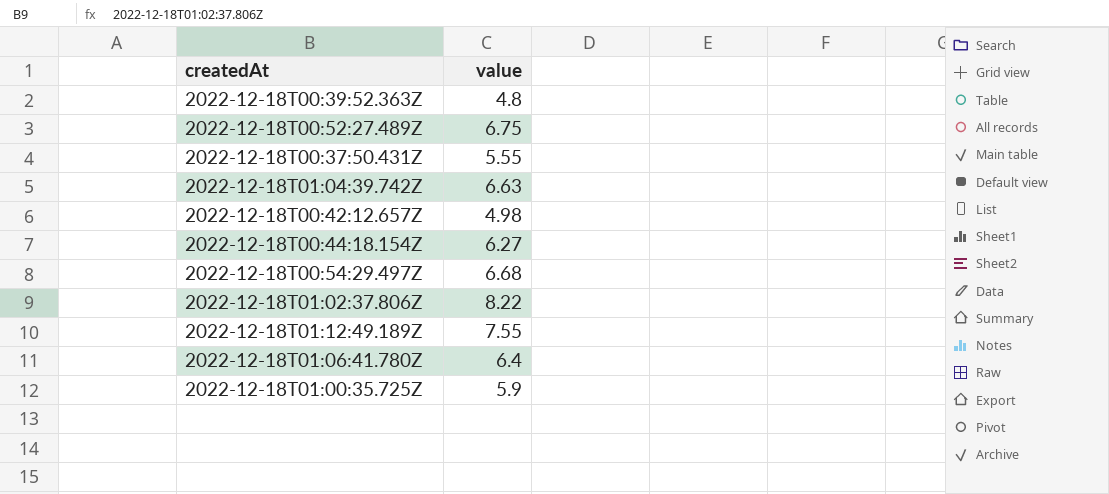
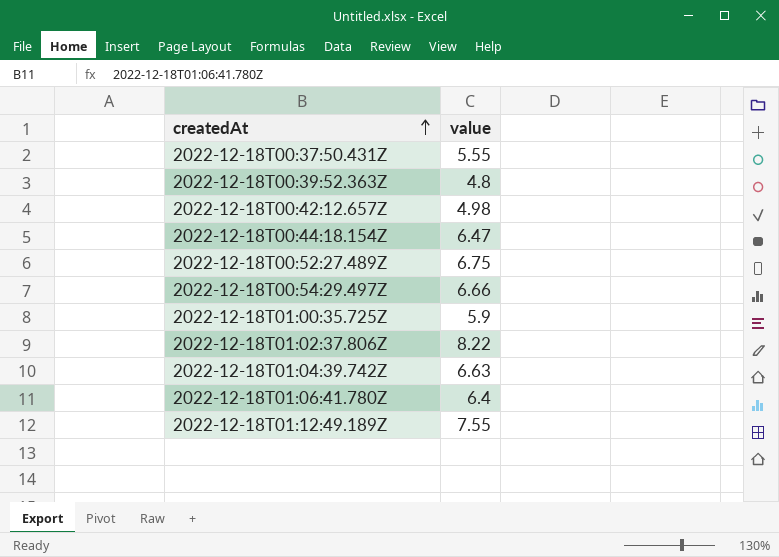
row order: none -> createdAt ascending
2022-12-18T00:44:18.154Z | value: 6.27 -> 6.47
2022-12-18T00:54:29.497Z | value: 6.68 -> 6.66

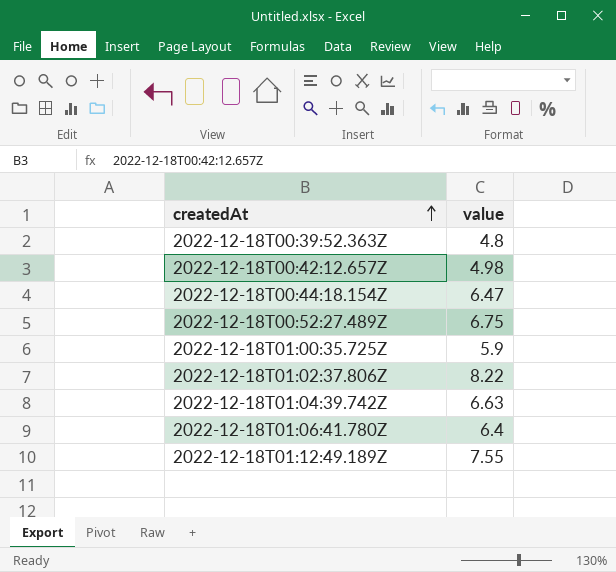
row 2022-12-18T00:37:50.431Z: 5.55 -> none
row 2022-12-18T00:54:29.497Z: 6.66 -> none

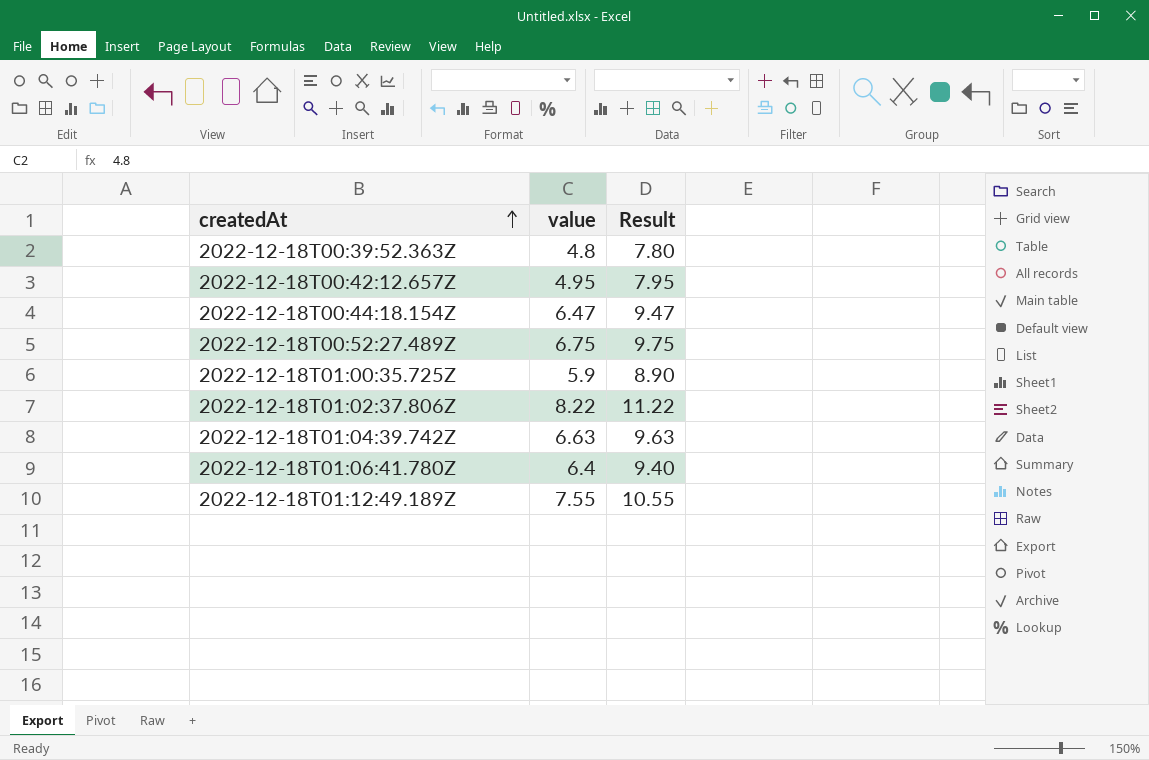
column Result | formula: none -> [value] + 3
2022-12-18T00:42:12.657Z | value: 4.98 -> 4.95

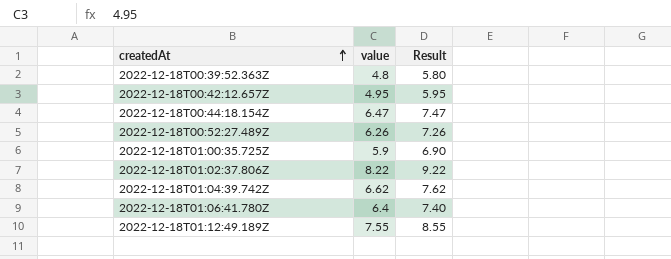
column Result | formula: [value] + 3 -> [value] + 1
2022-12-18T00:52:27.489Z | value: 6.75 -> 6.26
2022-12-18T01:04:39.742Z | value: 6.63 -> 6.62

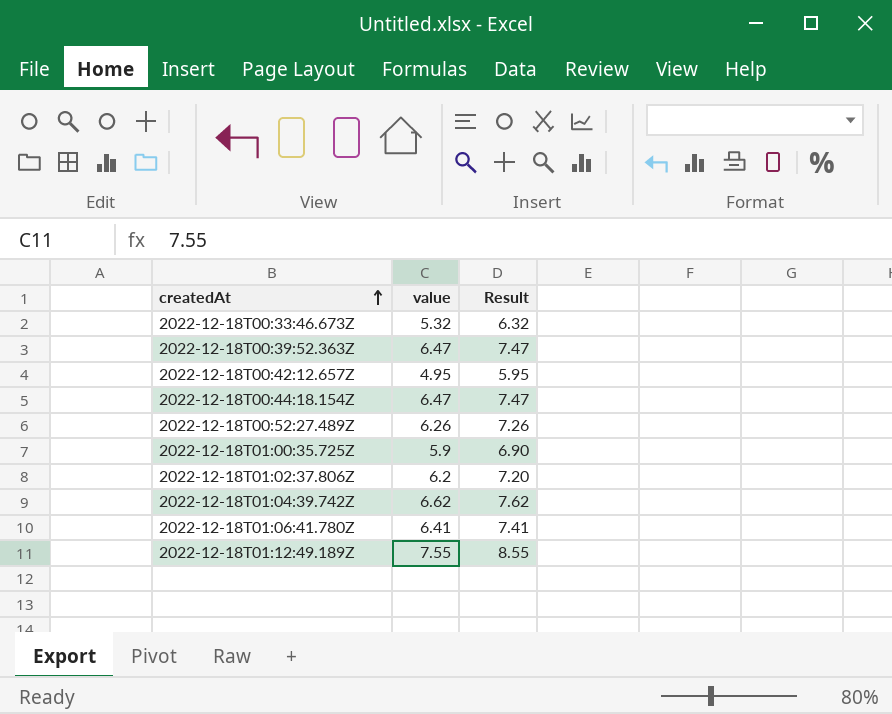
row 2022-12-18T00:33:46.673Z: none -> 5.32 | 6.32
2022-12-18T00:39:52.363Z | value: 4.8 -> 6.47
2022-12-18T00:39:52.363Z | Result: 5.80 -> 7.47
2022-12-18T01:02:37.806Z | value: 8.22 -> 6.2
2022-12-18T01:02:37.806Z | Result: 9.22 -> 7.20
2022-12-18T01:06:41.780Z | value: 6.4 -> 6.41
2022-12-18T01:06:41.780Z | Result: 7.40 -> 7.41

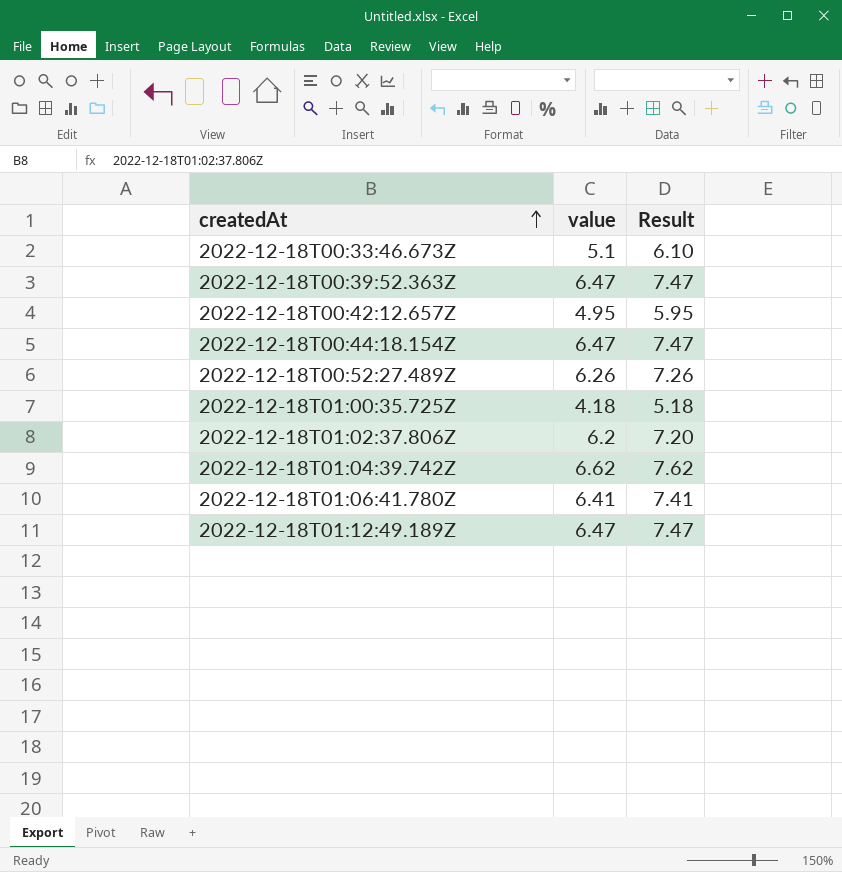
2022-12-18T00:33:46.673Z | value: 5.32 -> 5.1
2022-12-18T00:33:46.673Z | Result: 6.32 -> 6.10
2022-12-18T01:00:35.725Z | value: 5.9 -> 4.18
2022-12-18T01:00:35.725Z | Result: 6.90 -> 5.18
2022-12-18T01:12:49.189Z | value: 7.55 -> 6.47
2022-12-18T01:12:49.189Z | Result: 8.55 -> 7.47

